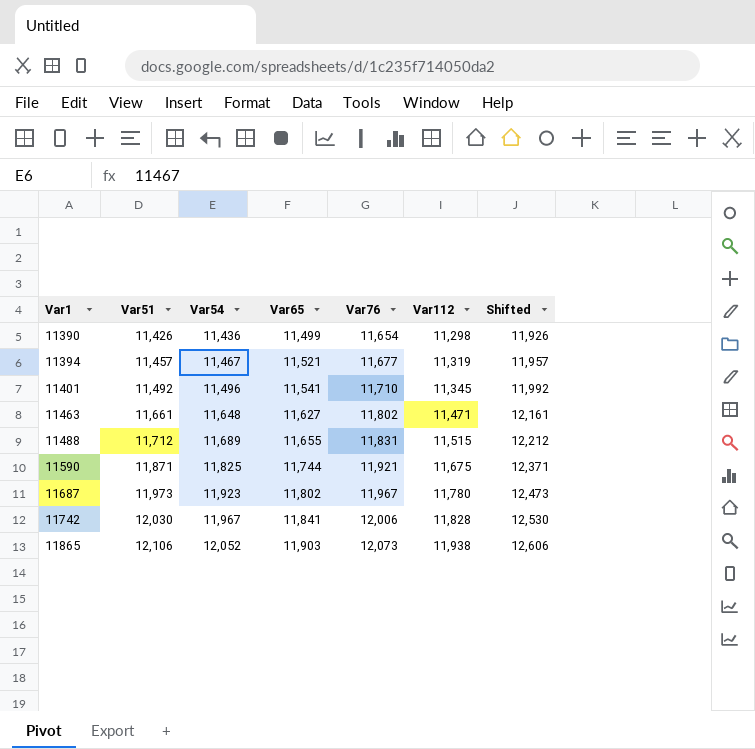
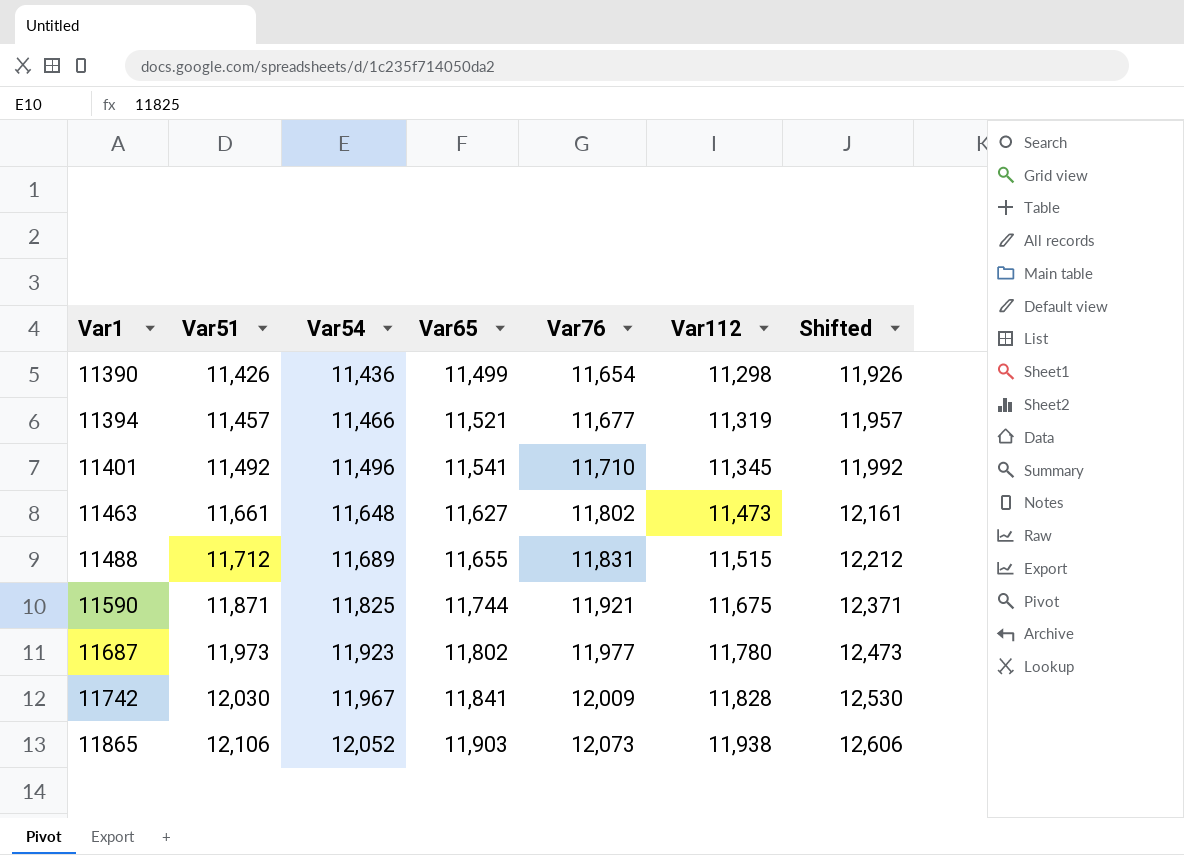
11394 | Var54: 11,467 -> 11,466
11463 | Var112: 11,471 -> 11,473
11687 | Var76: 11,967 -> 11,977
11742 | Var76: 12,006 -> 12,009

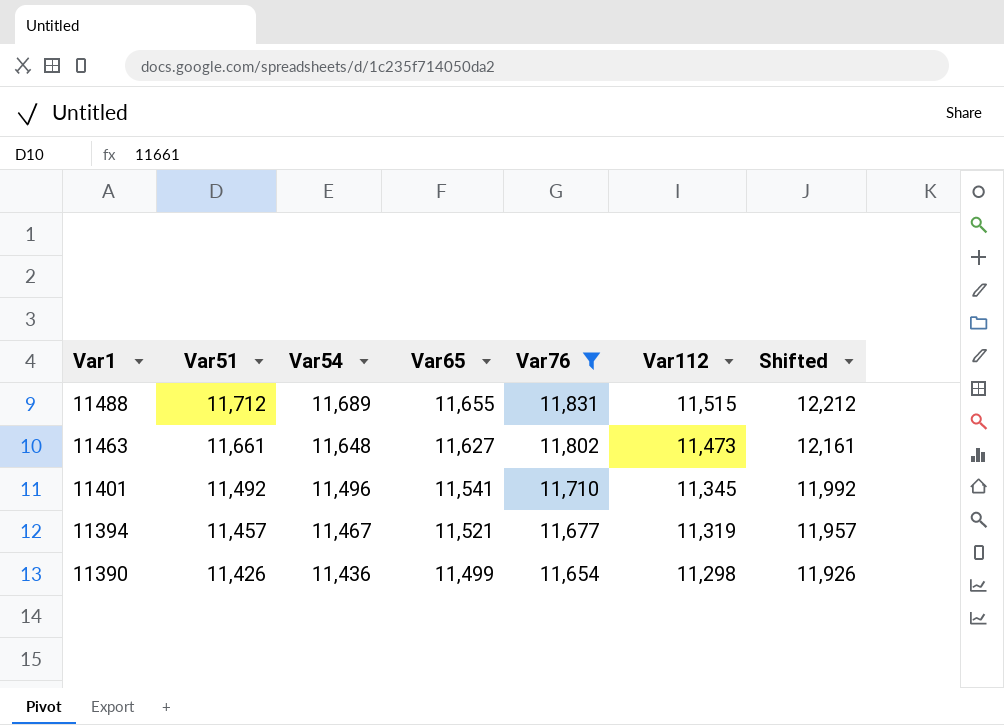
filter: none -> Var76 <= 11,831
row order: Var1 ascending -> Var1 descending
11394 | Var54: 11,466 -> 11,467

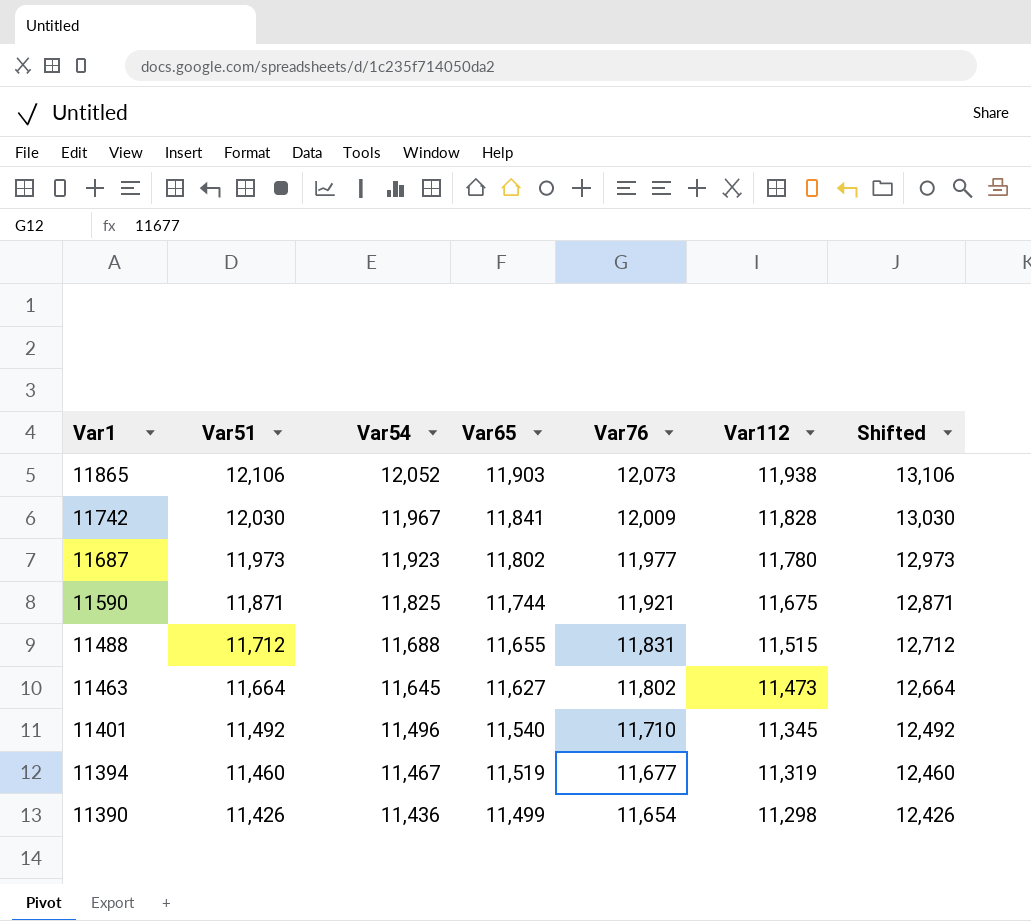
filter: Var76 <= 11,831 -> none
column Shifted | formula: [Var51] + 500 -> [Var51] + 1000
11488 | Var54: 11,689 -> 11,688
11463 | Var51: 11,661 -> 11,664
11463 | Var54: 11,648 -> 11,645
11401 | Var65: 11,541 -> 11,540
11394 | Var51: 11,457 -> 11,460
11394 | Var65: 11,521 -> 11,519

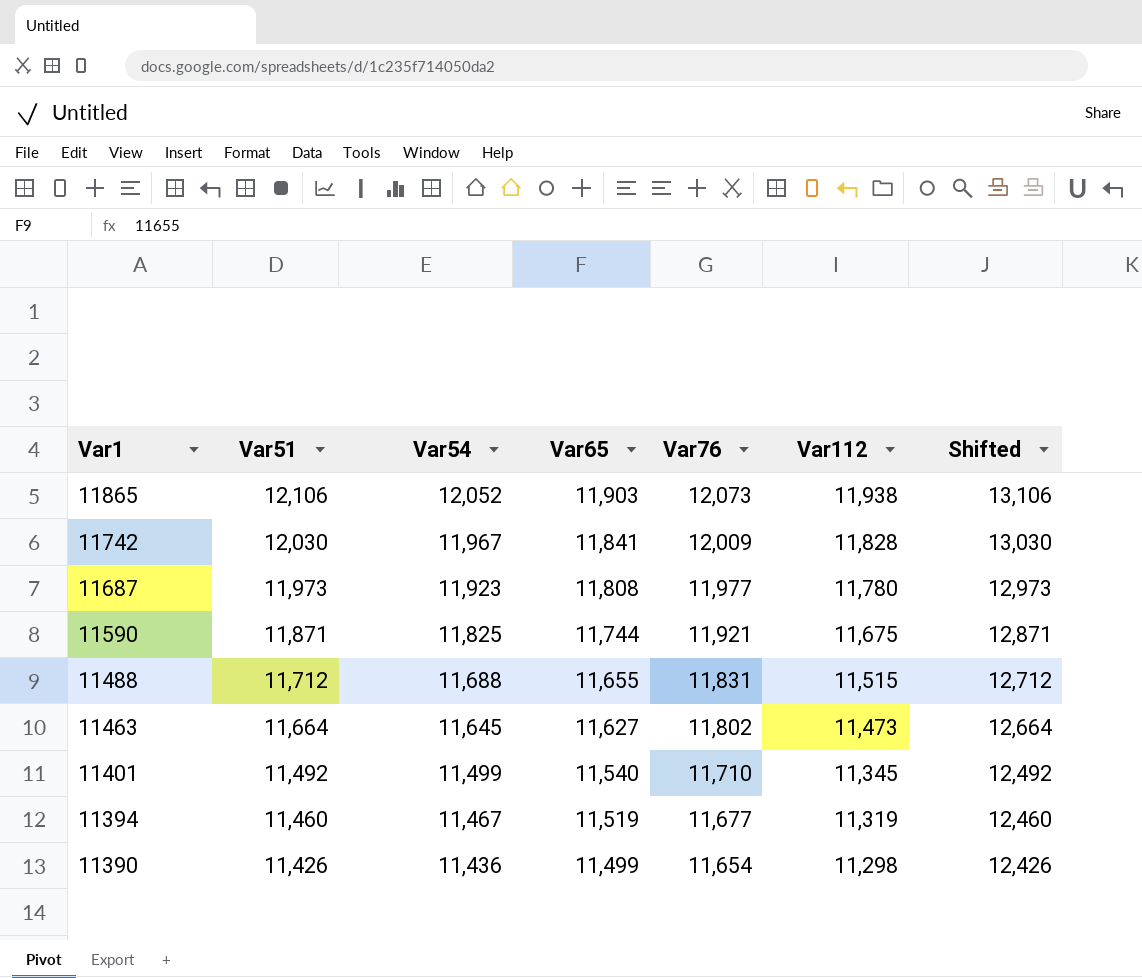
11687 | Var65: 11,802 -> 11,808
11401 | Var54: 11,496 -> 11,499

